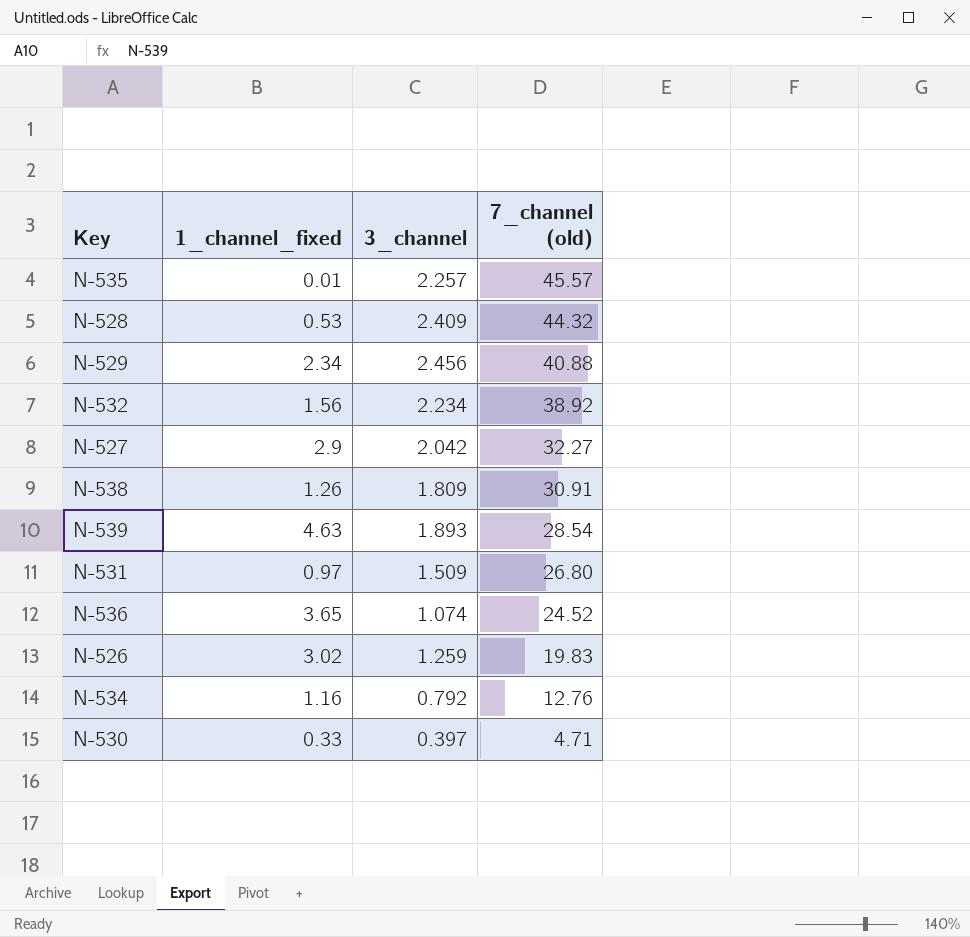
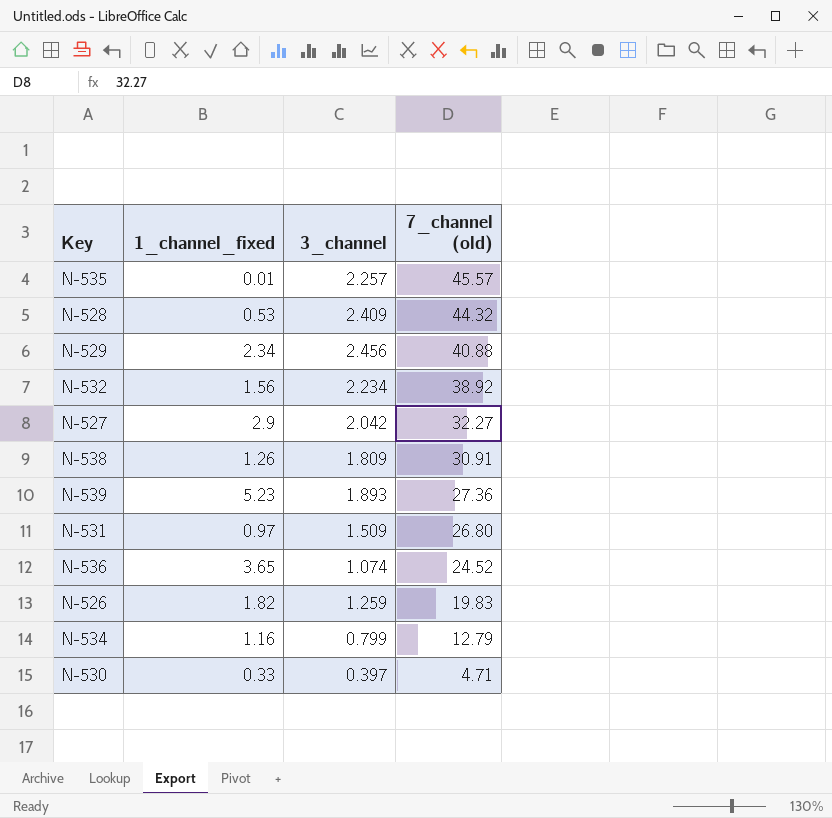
N-539 | 1_channel_fixed: 4.63 -> 5.23
N-539 | 7_channel (old): 28.54 -> 27.36
N-526 | 1_channel_fixed: 3.02 -> 1.82
N-534 | 3_channel: 0.792 -> 0.799
N-534 | 7_channel (old): 12.76 -> 12.79

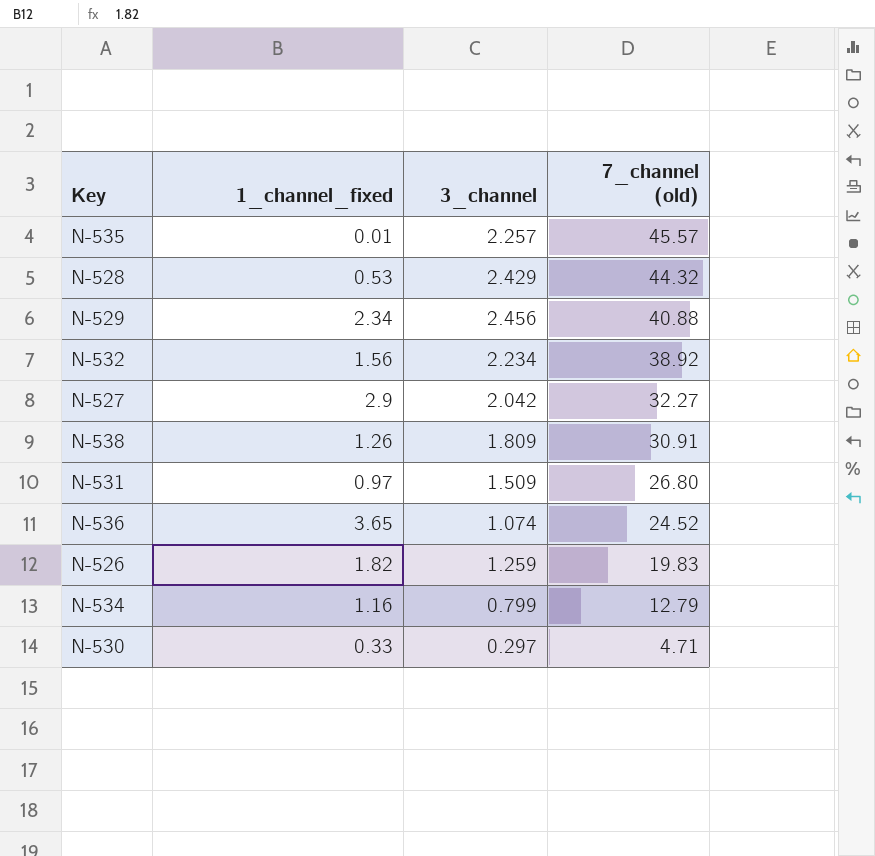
row N-539: 5.23 | 1.893 | 27.36 -> none
N-528 | 3_channel: 2.409 -> 2.429
N-530 | 3_channel: 0.397 -> 0.297

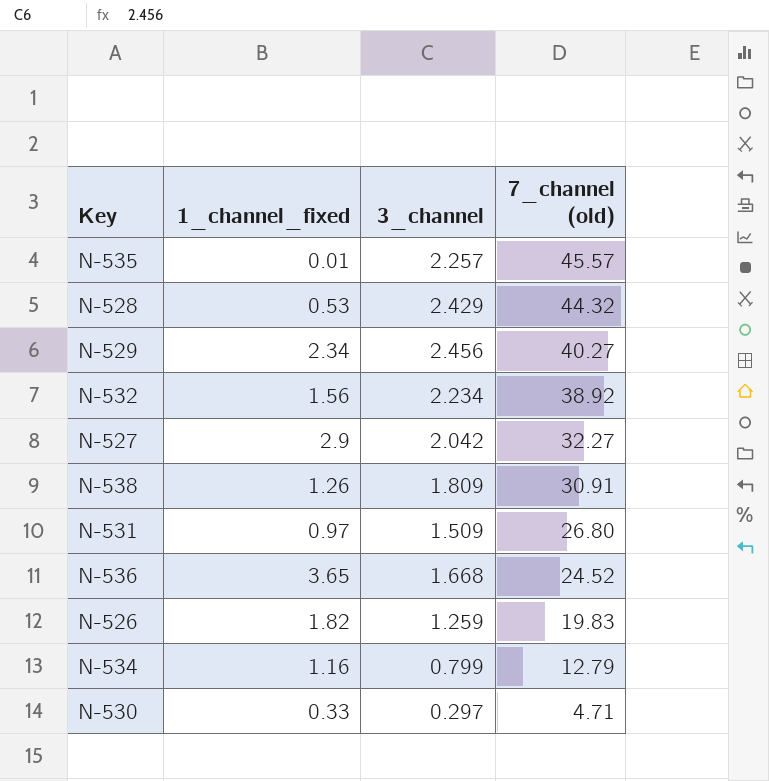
N-529 | 7_channel (old): 40.88 -> 40.27
N-536 | 3_channel: 1.074 -> 1.668

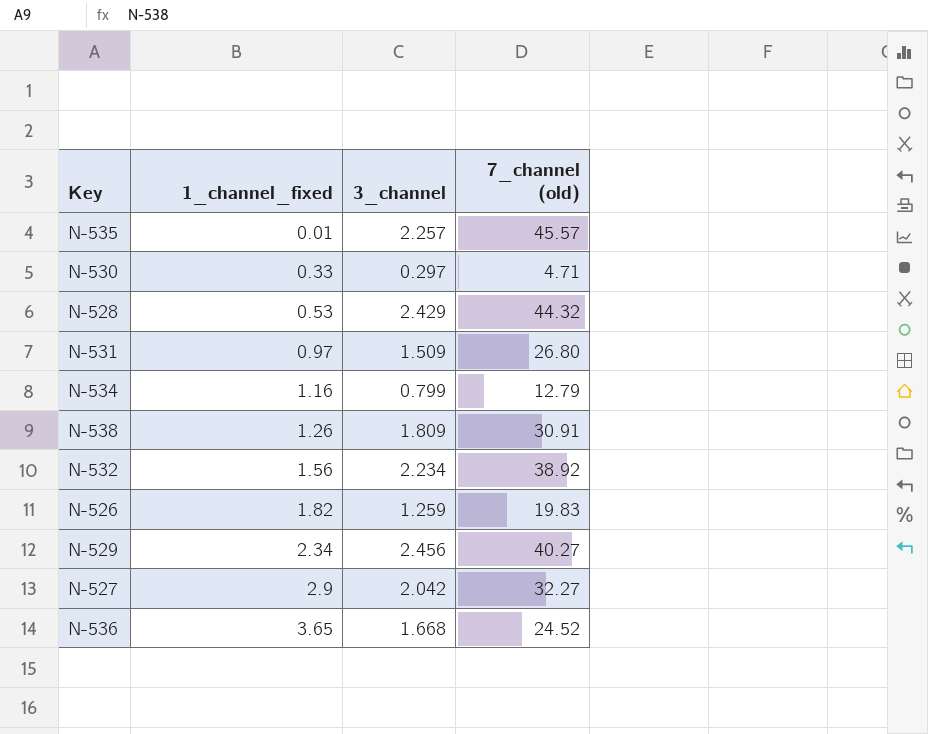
row order: 7_channel (old) descending -> 1_channel_fixed ascending

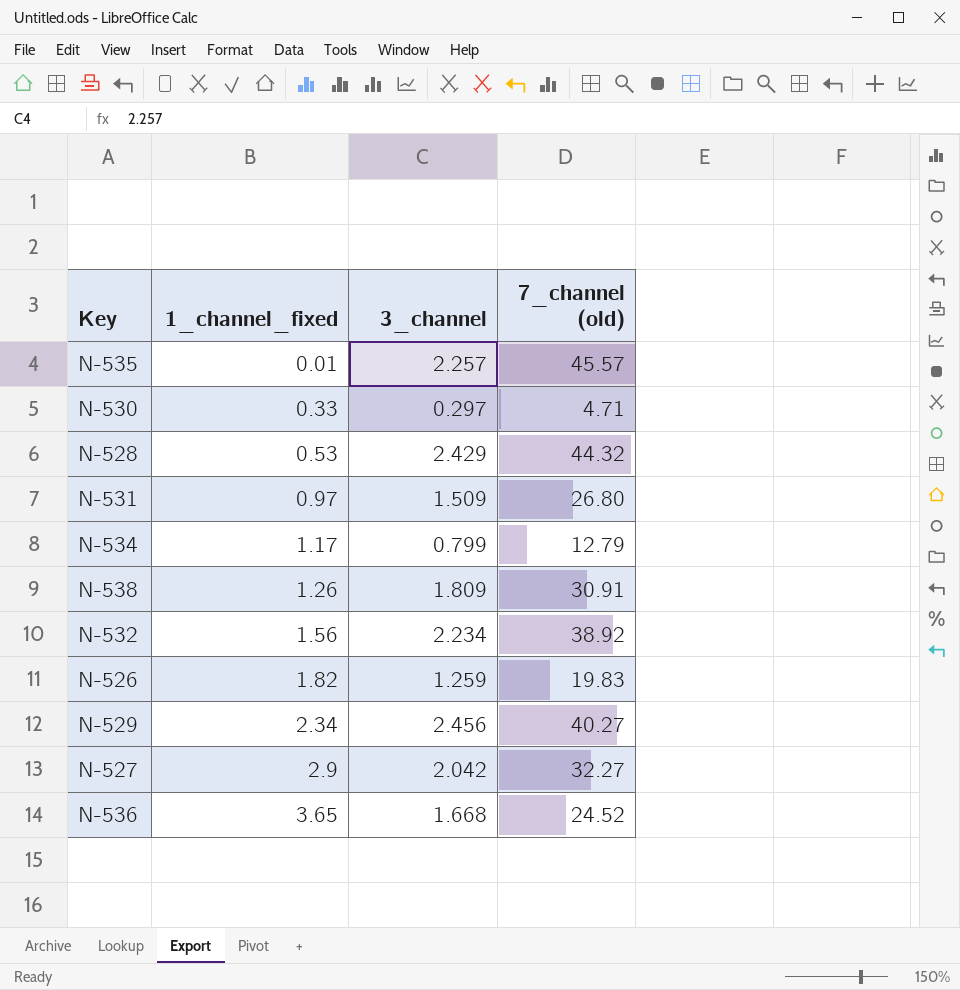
N-534 | 1_channel_fixed: 1.16 -> 1.17

